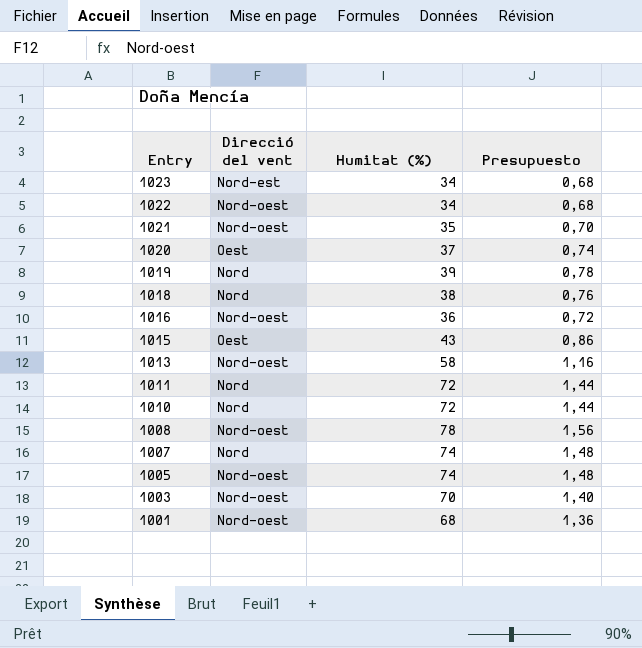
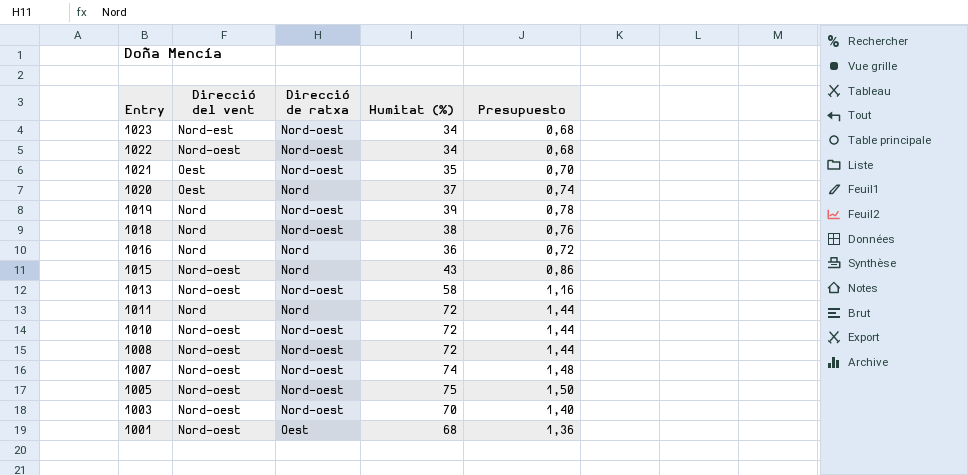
column Direcció de ratxa | position: none -> 3
1021 | Direcció del vent: Nord-oest -> Oest
1016 | Direcció del vent: Nord-oest -> Nord
1015 | Direcció del vent: Oest -> Nord-oest
1010 | Direcció del vent: Nord -> Nord-oest
1008 | Humitat (%): 78 -> 72
1008 | Presupuesto: 1,56 -> 1,44
1007 | Direcció del vent: Nord -> Nord-oest
1005 | Humitat (%): 74 -> 75
1005 | Presupuesto: 1,48 -> 1,50

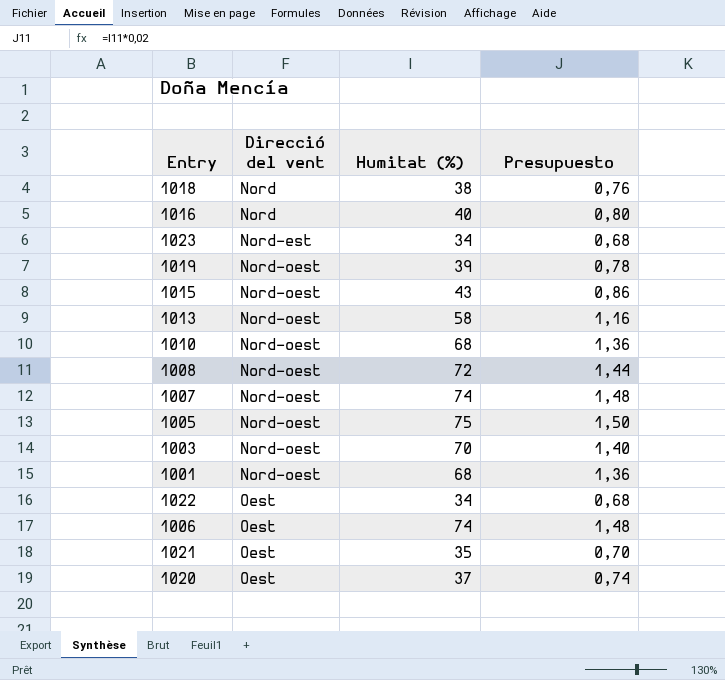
row order: Entry descending -> Direcció del vent ascending
column Direcció de ratxa | position: 3 -> none
row 1011: Nord | Nord | 72 | 1,44 -> none
1016 | Humitat (%): 36 -> 40
1016 | Presupuesto: 0,72 -> 0,80
1019 | Direcció del vent: Nord -> Nord-oest
1010 | Humitat (%): 72 -> 68
1010 | Presupuesto: 1,44 -> 1,36
1022 | Direcció del vent: Nord-oest -> Oest
row 1006: none -> Oest | 74 | 1,48

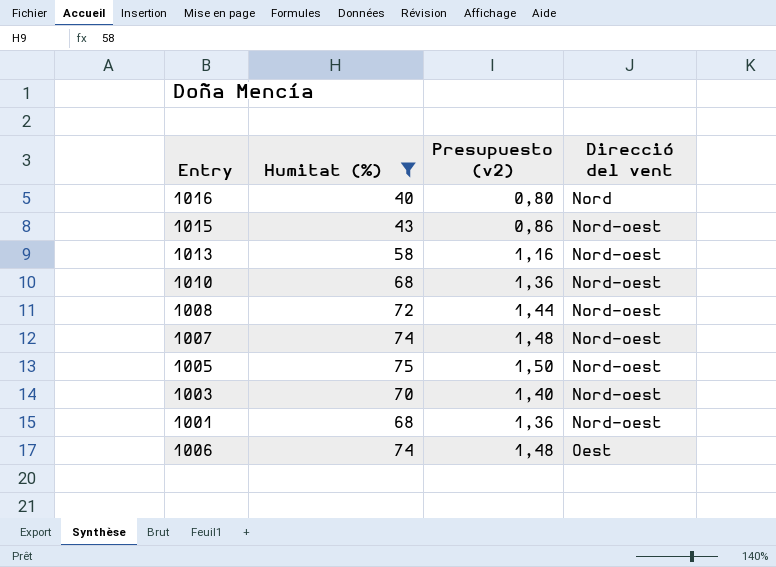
filter: none -> Humitat (%) >= 40
column name: Presupuesto -> Presupuesto (v2)
column Direcció del vent | position: 2 -> 4

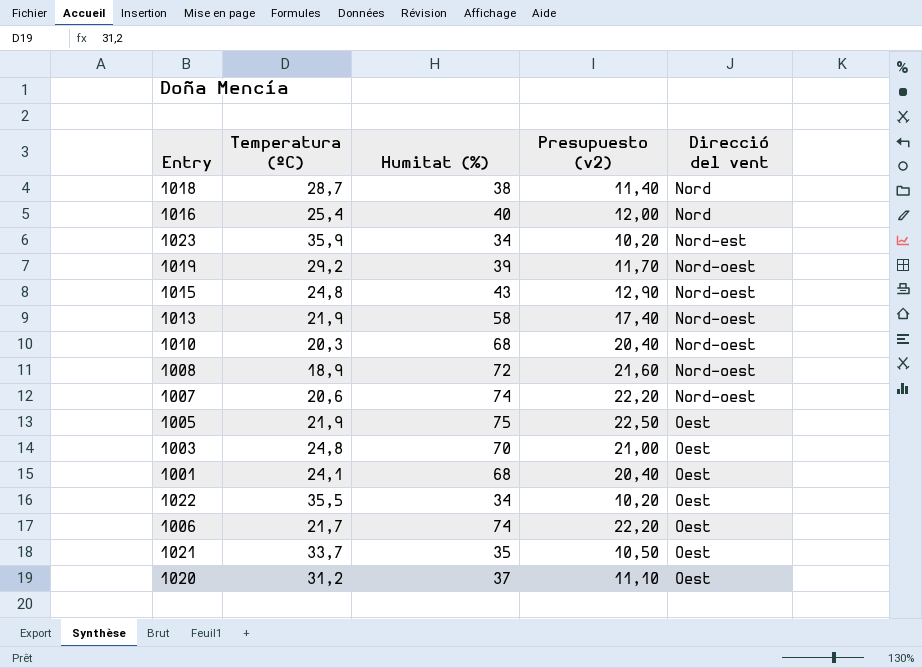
filter: Humitat (%) >= 40 -> none
column Temperatura (ºC) | position: none -> 2
column Presupuesto (v2) | formula: [Humitat (%)] * 0,02 -> [Humitat (%)] * 0,3
1005 | Direcció del vent: Nord-oest -> Oest
1003 | Direcció del vent: Nord-oest -> Oest
1001 | Direcció del vent: Nord-oest -> Oest

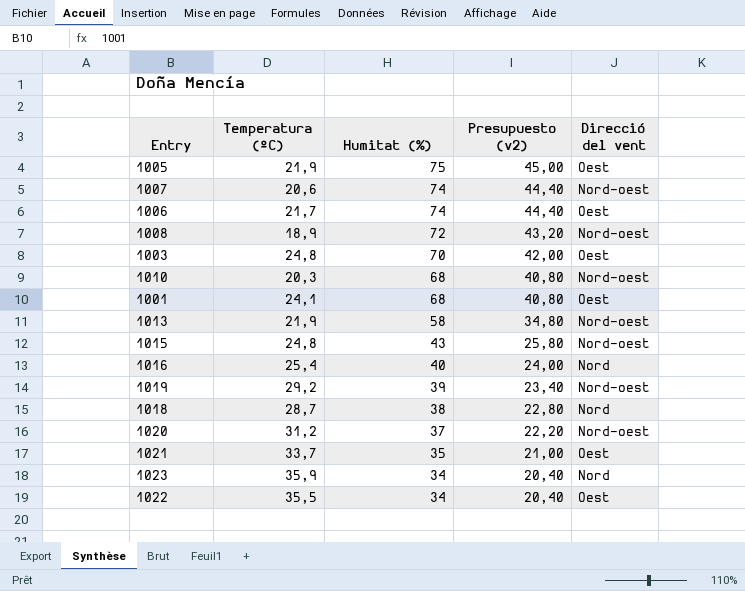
row order: Direcció del vent ascending -> Humitat (%) descending
column Presupuesto (v2) | formula: [Humitat (%)] * 0,3 -> [Humitat (%)] * 0,6
1020 | Direcció del vent: Oest -> Nord-oest
1023 | Direcció del vent: Nord-est -> Nord

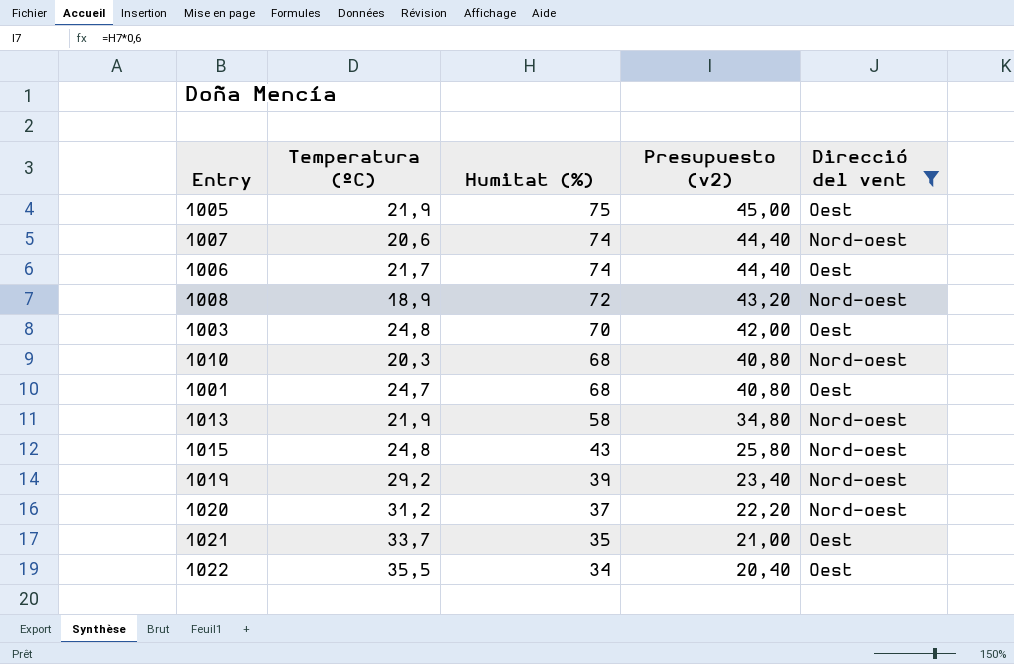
filter: none -> Direcció del vent != Nord
1001 | Temperatura (ºC): 24,1 -> 24,7

